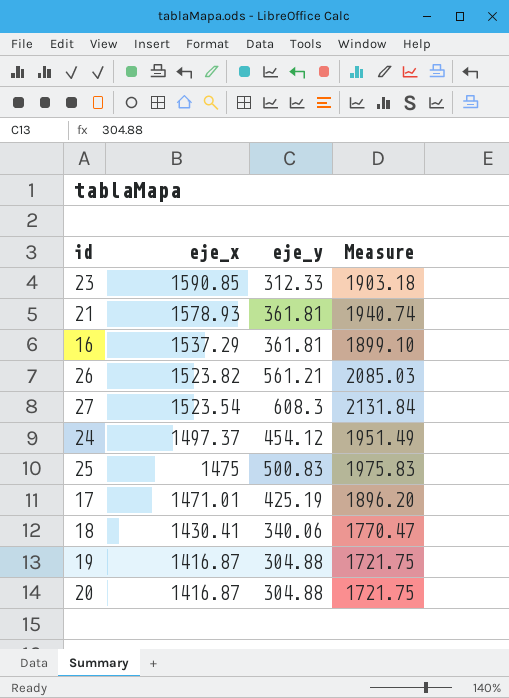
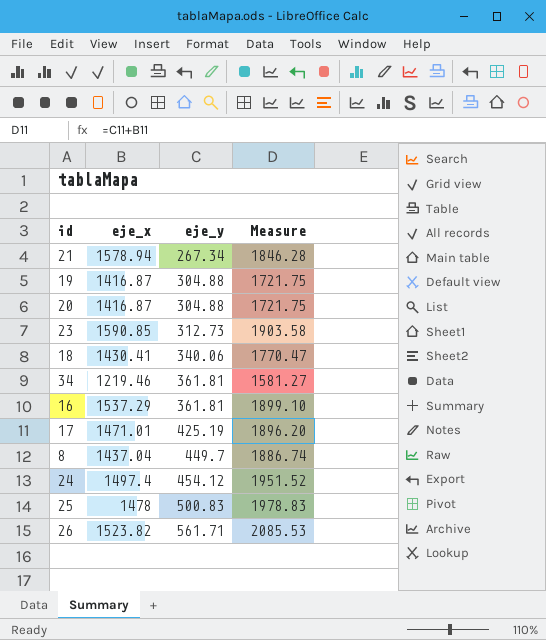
row order: eje_x descending -> eje_y ascending
row 27: 1523.54 | 608.3 | 2131.84 -> none
21 | eje_x: 1578.93 -> 1578.94
21 | eje_y: 361.81 -> 267.34
21 | Measure: 1940.74 -> 1846.28
23 | eje_y: 312.33 -> 312.73
23 | Measure: 1903.18 -> 1903.58
row 34: none -> 1219.46 | 361.81 | 1581.27
row 8: none -> 1437.04 | 449.7 | 1886.74
24 | eje_x: 1497.37 -> 1497.4
24 | Measure: 1951.49 -> 1951.52
25 | eje_x: 1475 -> 1478
25 | Measure: 1975.83 -> 1978.83
26 | eje_y: 561.21 -> 561.71
26 | Measure: 2085.03 -> 2085.53

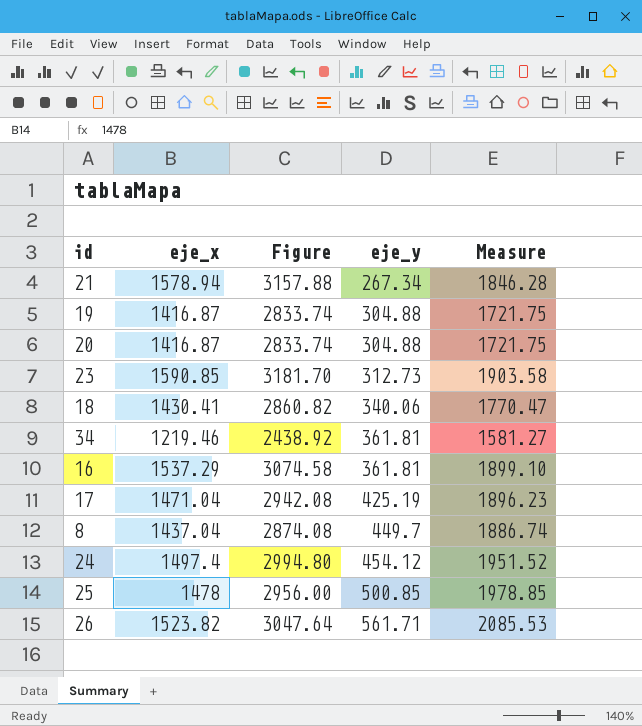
column Figure | formula: none -> [eje_x] * 2
17 | eje_x: 1471.01 -> 1471.04
17 | Measure: 1896.20 -> 1896.23
25 | eje_y: 500.83 -> 500.85
25 | Measure: 1978.83 -> 1978.85

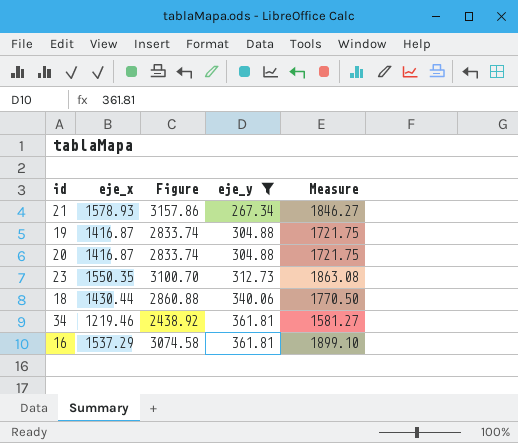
filter: none -> eje_y <= 361.81
21 | eje_x: 1578.94 -> 1578.93
21 | Figure: 3157.88 -> 3157.86
21 | Measure: 1846.28 -> 1846.27
23 | eje_x: 1590.85 -> 1550.35
23 | Figure: 3181.70 -> 3100.70
23 | Measure: 1903.58 -> 1863.08
18 | eje_x: 1430.41 -> 1430.44
18 | Figure: 2860.82 -> 2860.88
18 | Measure: 1770.47 -> 1770.50

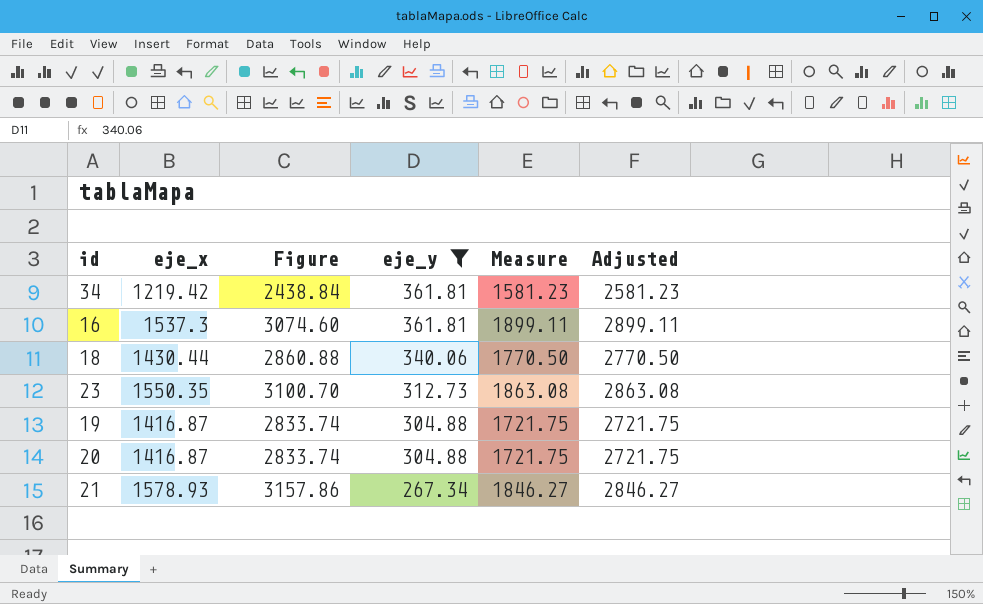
row order: eje_y ascending -> eje_y descending
column Adjusted | formula: none -> [Measure] + 1000
34 | eje_x: 1219.46 -> 1219.42
34 | Figure: 2438.92 -> 2438.84
34 | Measure: 1581.27 -> 1581.23
16 | eje_x: 1537.29 -> 1537.3
16 | Figure: 3074.58 -> 3074.60
16 | Measure: 1899.10 -> 1899.11

